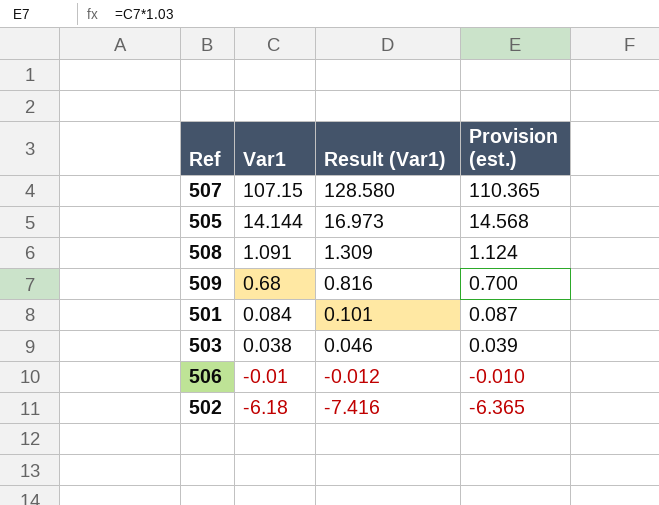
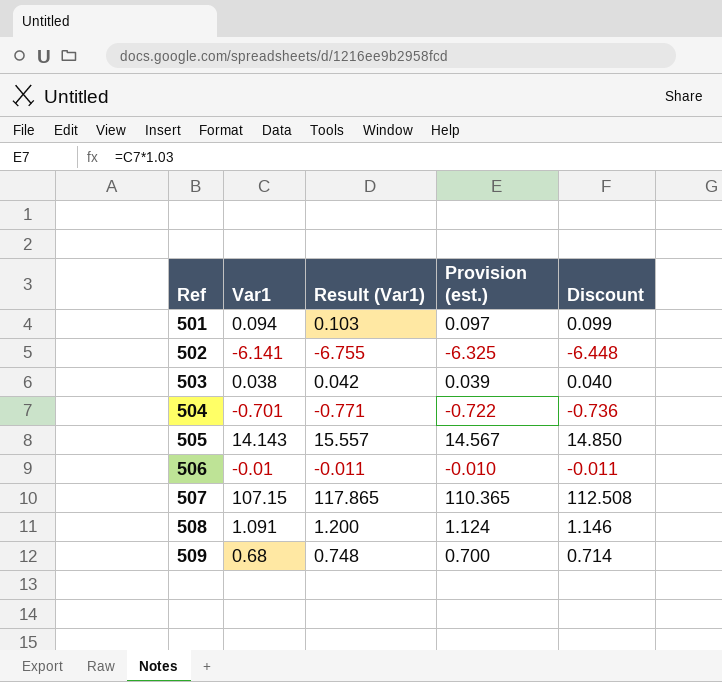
row order: Var1 descending -> Ref ascending
column Result (Var1) | formula: [Var1] * 1.2 -> [Var1] * 1.1
column Discount | formula: none -> [Var1] * 1.05
501 | Var1: 0.084 -> 0.094
501 | Provision (est.): 0.087 -> 0.097
502 | Var1: -6.18 -> -6.141
502 | Provision (est.): -6.365 -> -6.325
row 504: none -> -0.701 | -0.771 | -0.722 | -0.736
505 | Var1: 14.144 -> 14.143
505 | Provision (est.): 14.568 -> 14.567

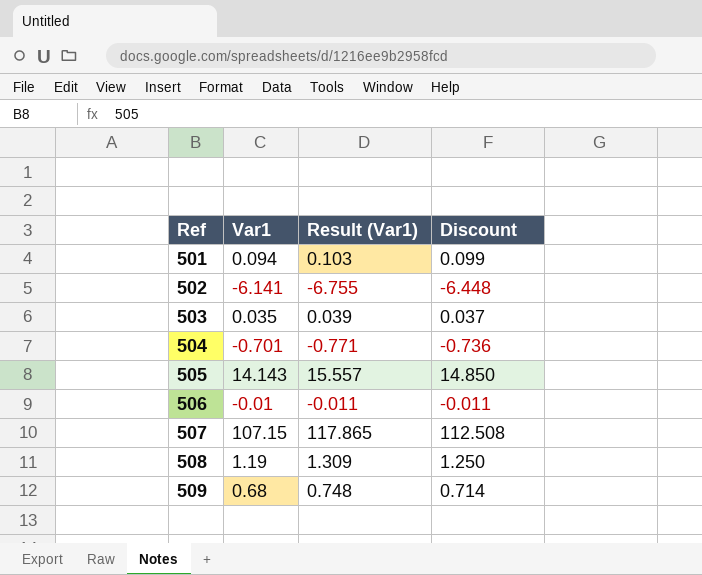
column Provision (est.) | formula: [Var1] * 1.03 -> none
503 | Var1: 0.038 -> 0.035
503 | Result (Var1): 0.042 -> 0.039
503 | Discount: 0.040 -> 0.037
508 | Var1: 1.091 -> 1.19
508 | Result (Var1): 1.200 -> 1.309
508 | Discount: 1.146 -> 1.250

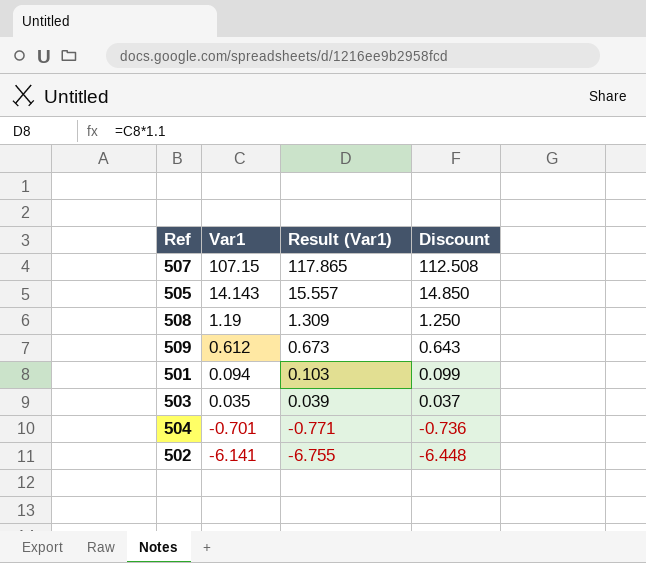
row order: Ref ascending -> Var1 descending
row 506: -0.01 | -0.011 | -0.011 -> none
509 | Var1: 0.68 -> 0.612
509 | Result (Var1): 0.748 -> 0.673
509 | Discount: 0.714 -> 0.643

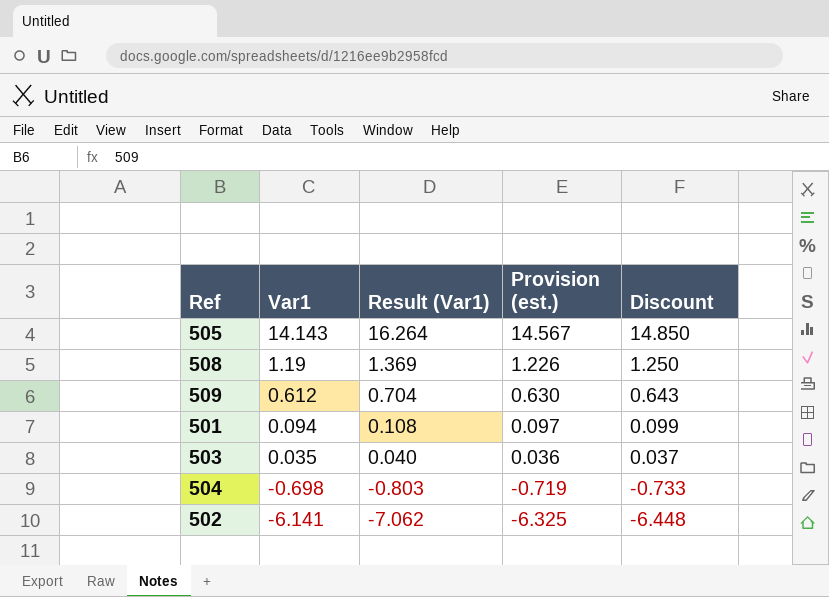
column Result (Var1) | formula: [Var1] * 1.1 -> [Var1] * 1.15
column Provision (est.) | formula: none -> [Var1] * 1.03
row 507: 107.15 | 117.865 | 112.508 -> none
504 | Var1: -0.701 -> -0.698
504 | Discount: -0.736 -> -0.733

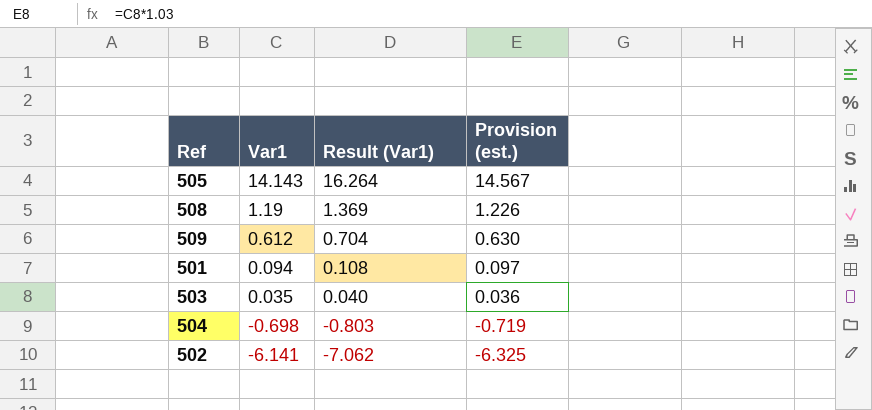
column Discount | formula: [Var1] * 1.05 -> none

